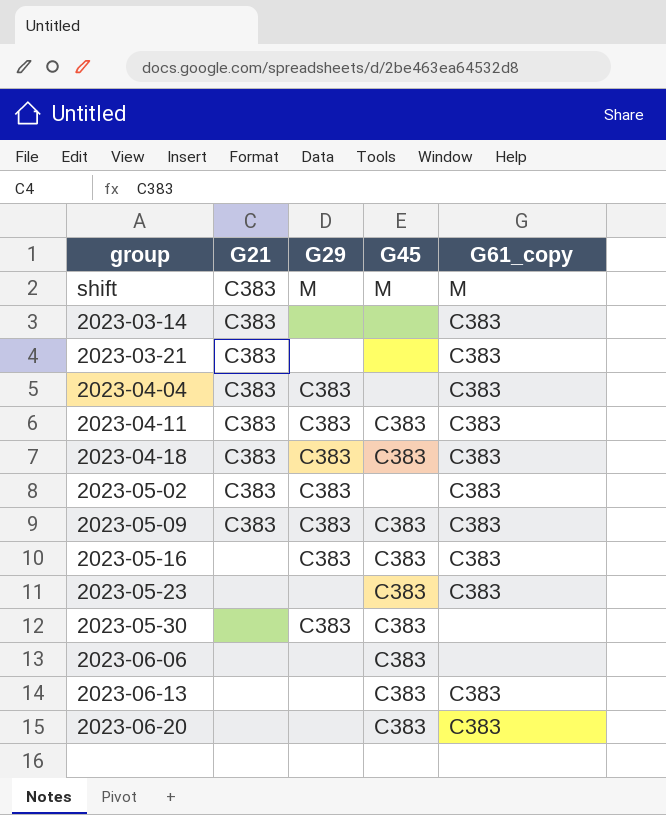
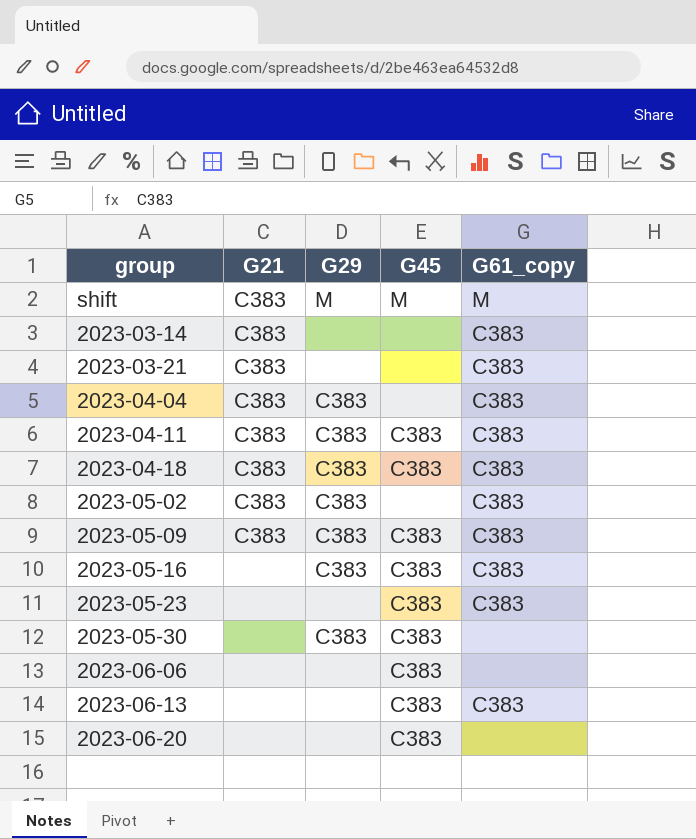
2023-06-20 | G61_copy: C383 -> none

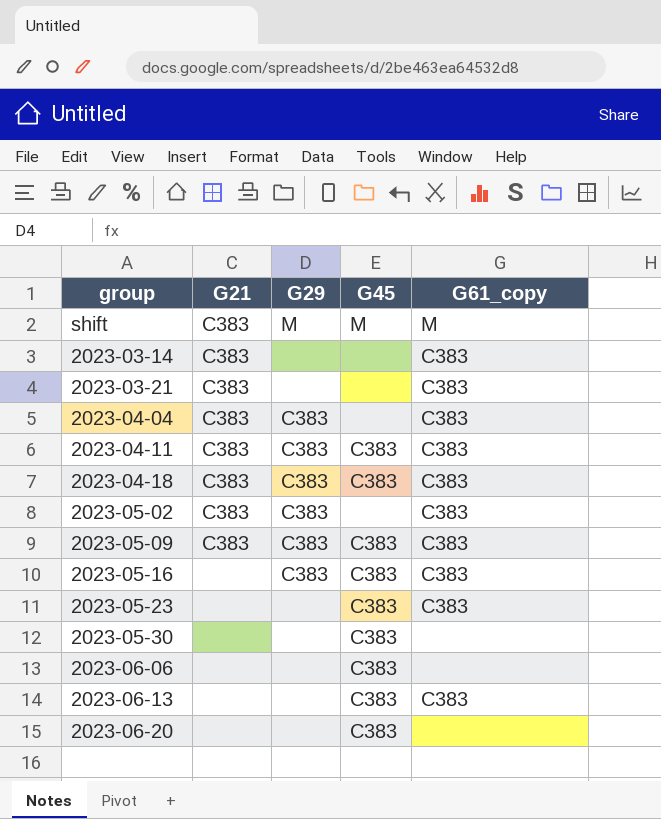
2023-05-30 | G29: C383 -> none

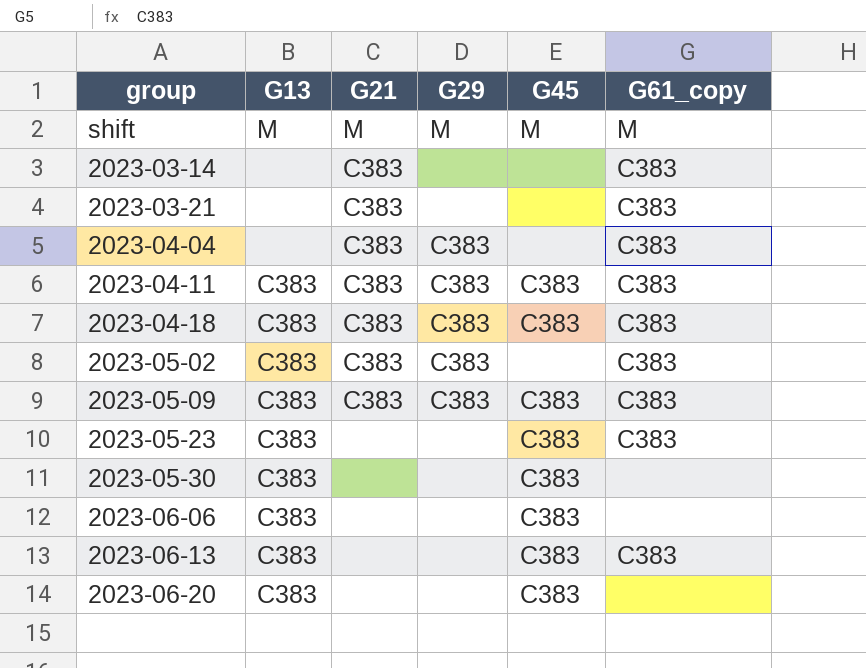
column G13 | position: none -> 2
row 2023-05-16: none | C383 | C383 | C383 -> none
shift | G21: C383 -> M

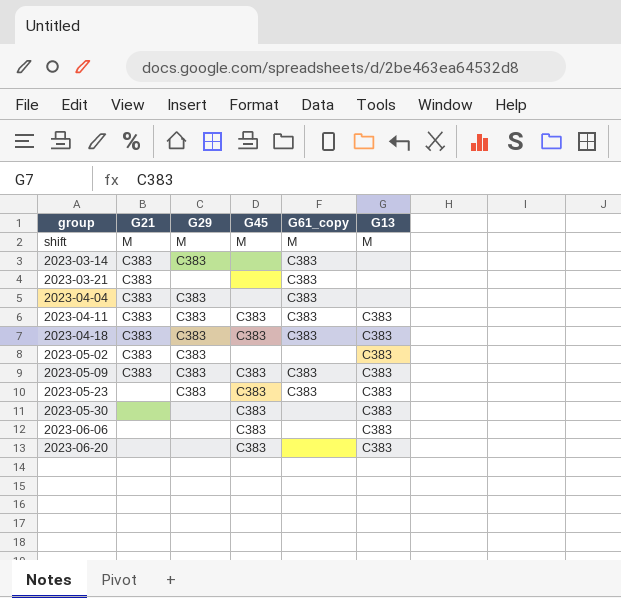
column G13 | position: 2 -> 6
row 2023-06-13: C383 | none | none | C383 | C383 -> none
2023-03-14 | G29: none -> C383
2023-05-02 | G61_copy: C383 -> none
2023-05-23 | G29: none -> C383

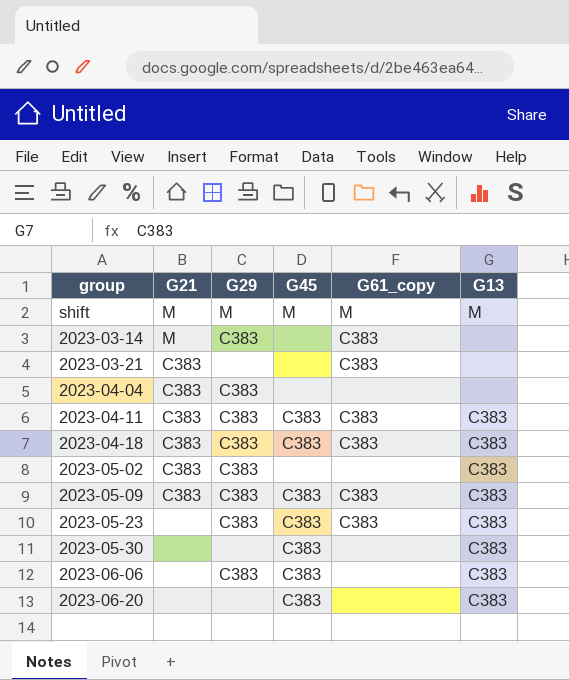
2023-03-14 | G21: C383 -> M
2023-04-04 | G61_copy: C383 -> none
2023-06-06 | G29: none -> C383

